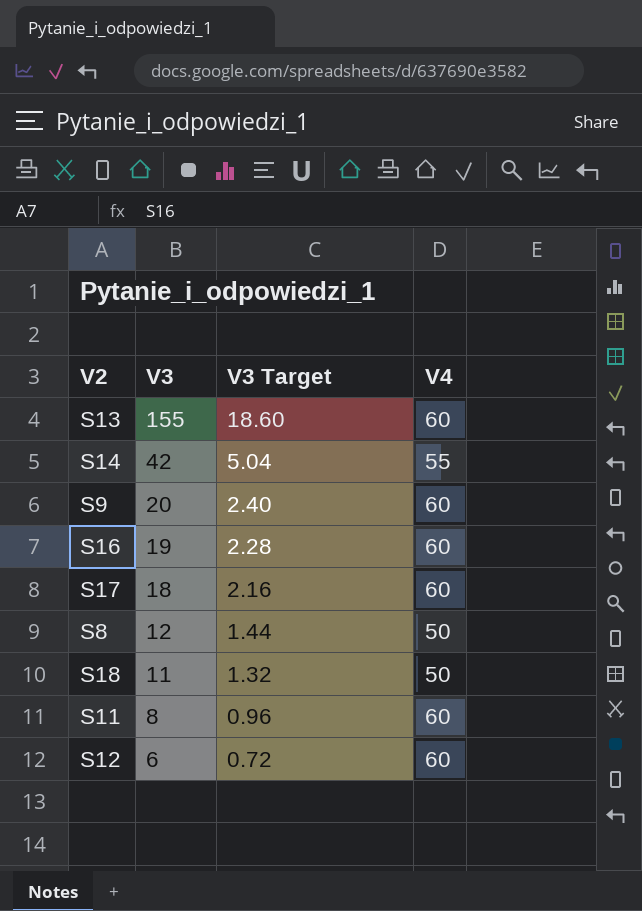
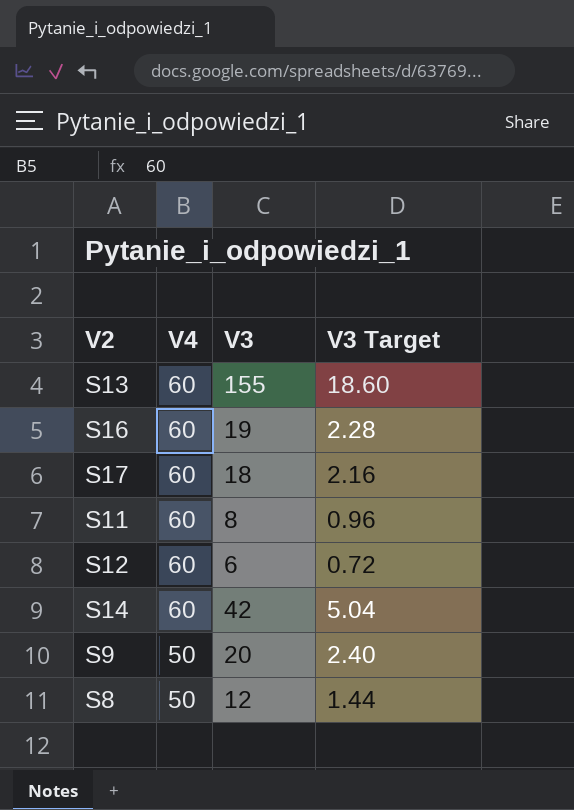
row order: V3 descending -> V4 descending
column V4 | position: 4 -> 2
row S18: 11 | 1.32 | 50 -> none
S14 | V4: 55 -> 60
S9 | V4: 60 -> 50

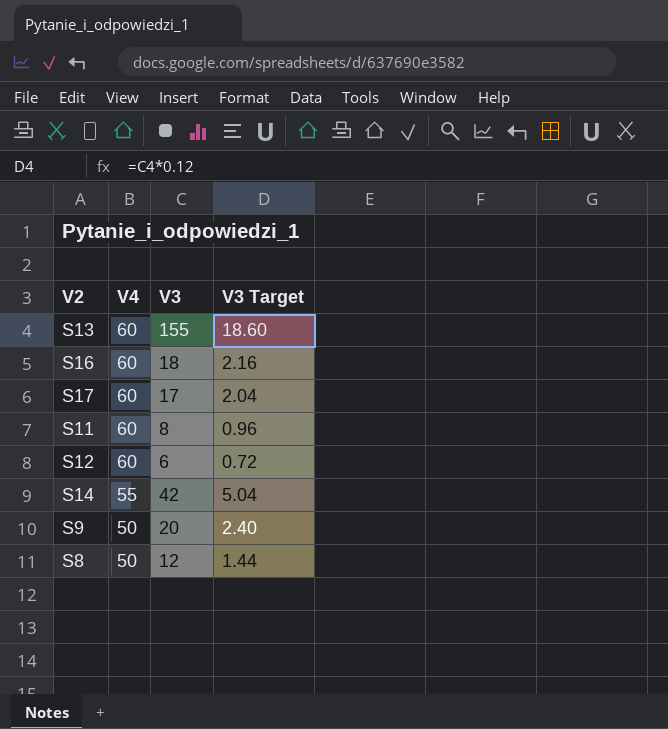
S16 | V3: 19 -> 18
S16 | V3 Target: 2.28 -> 2.16
S17 | V3: 18 -> 17
S17 | V3 Target: 2.16 -> 2.04
S14 | V4: 60 -> 55

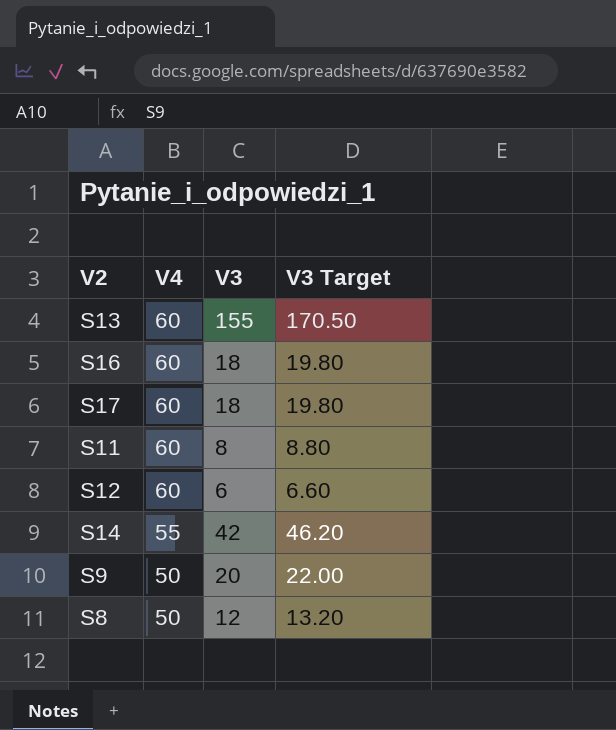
column V3 Target | formula: [V3] * 0.12 -> [V3] * 1.1
S17 | V3: 17 -> 18

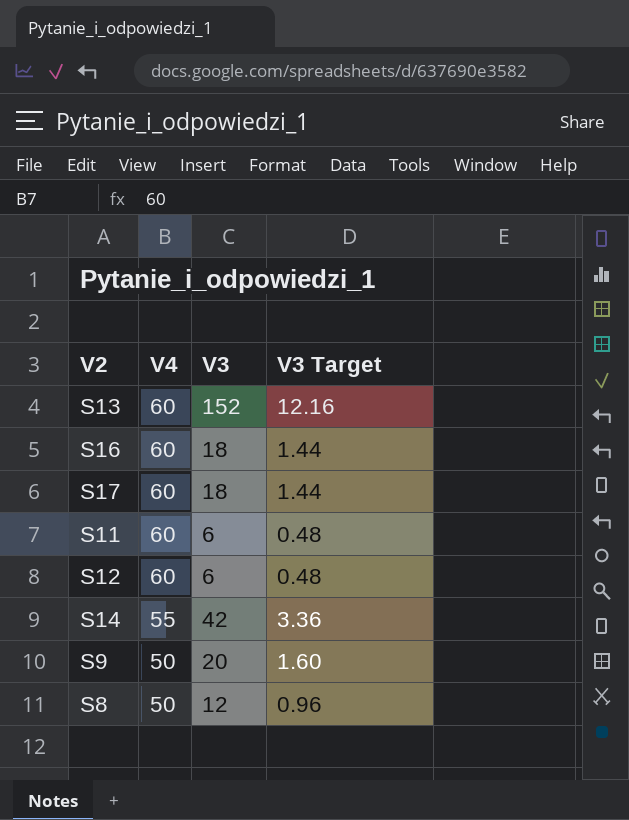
column V3 Target | formula: [V3] * 1.1 -> [V3] * 0.08
S13 | V3: 155 -> 152
S11 | V3: 8 -> 6

